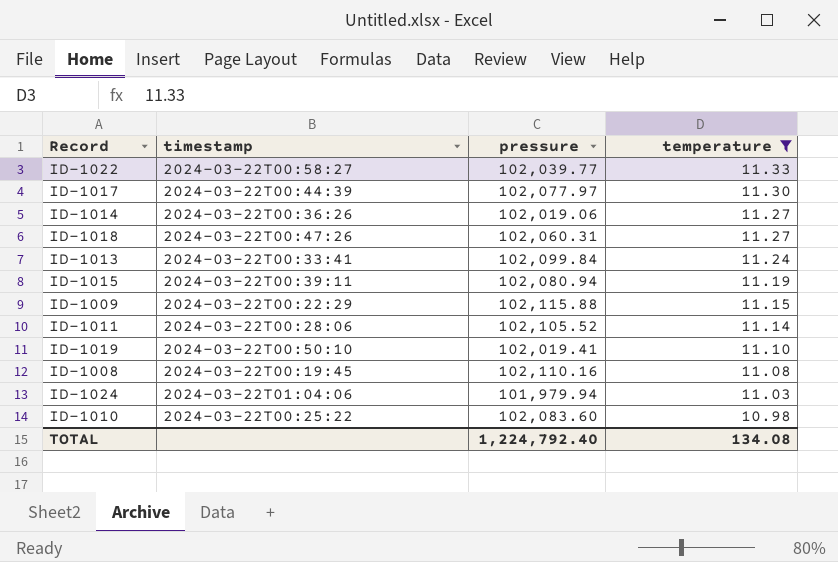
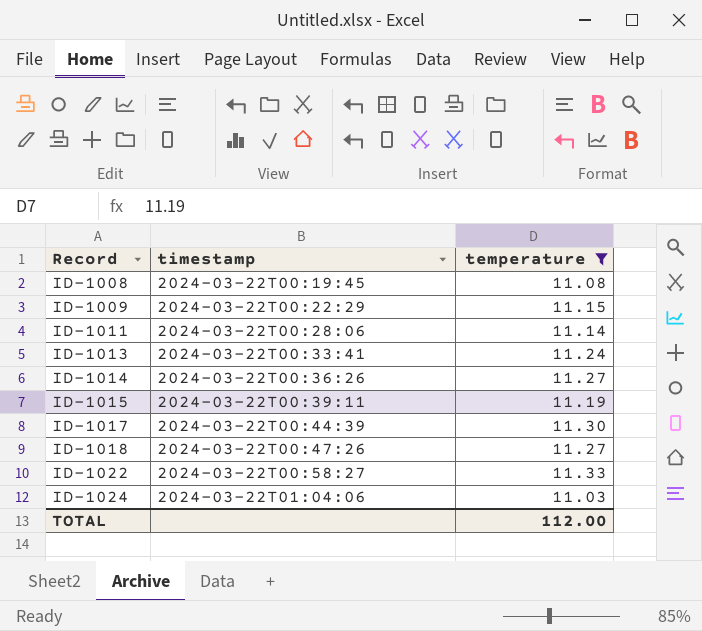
row order: temperature descending -> Record ascending
column pressure | position: 3 -> none
row ID-1019: 2024-03-22T00:50:10 | 102,019.41 | 11.10 -> none
row ID-1010: 2024-03-22T00:25:22 | 102,083.60 | 10.98 -> none
TOTAL | temperature: 134.08 -> 112.00

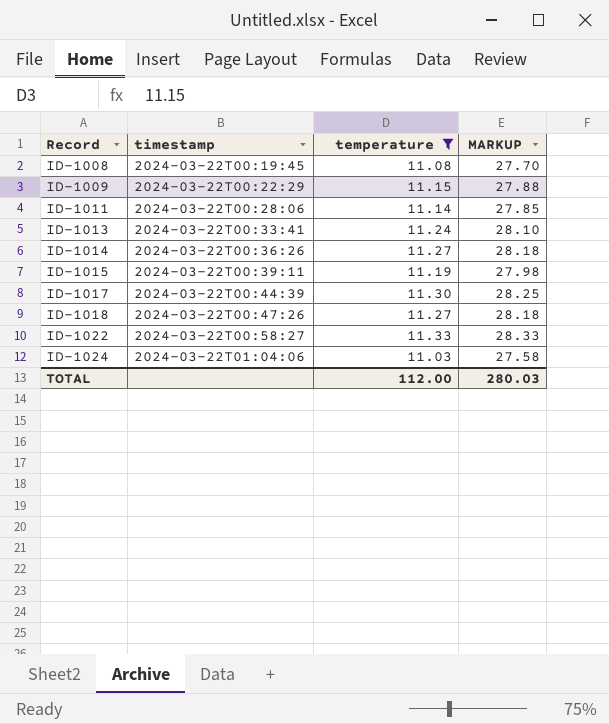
column MARKUP | formula: none -> [temperature] * 2.5

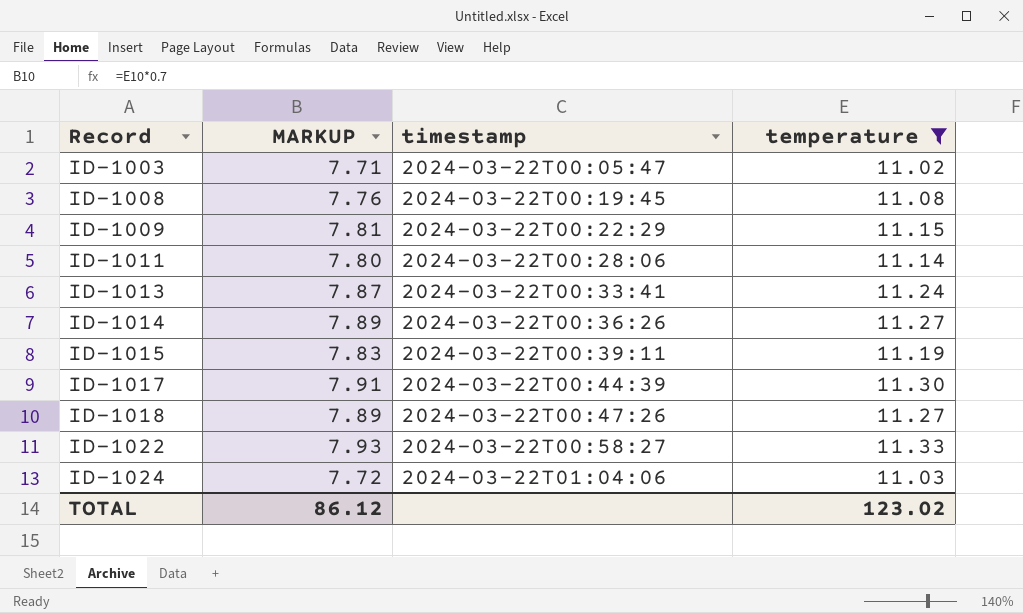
column MARKUP | formula: [temperature] * 2.5 -> [temperature] * 0.7
column MARKUP | position: 4 -> 2
row ID-1003: none -> 7.71 | 2024-03-22T00:05:47 | 11.02
TOTAL | MARKUP: 280.03 -> 86.12
TOTAL | temperature: 112.00 -> 123.02

